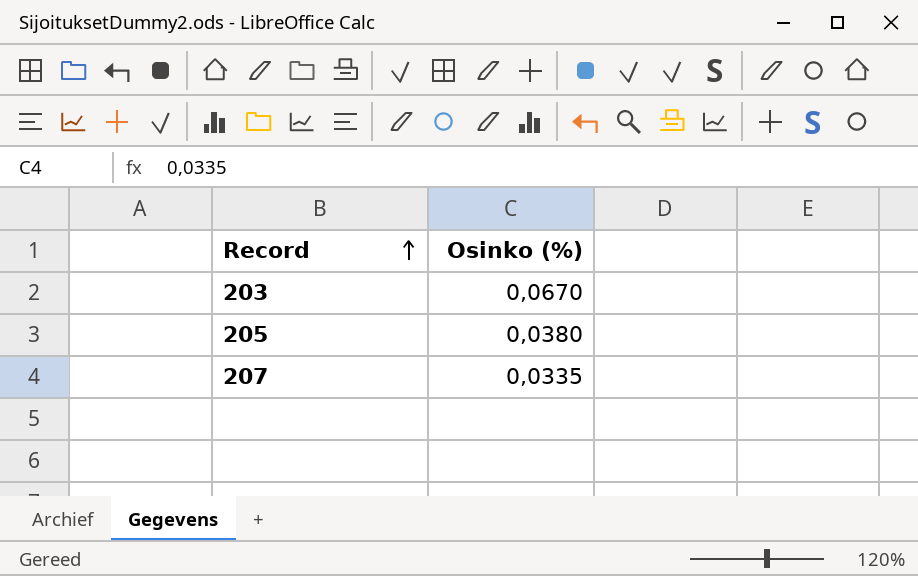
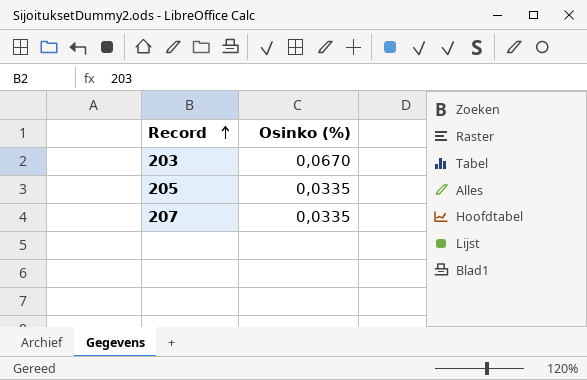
205 | Osinko (%): 0,0380 -> 0,0335

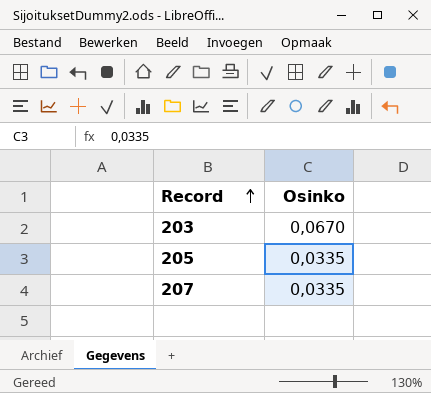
column name: Osinko (%) -> Osinko

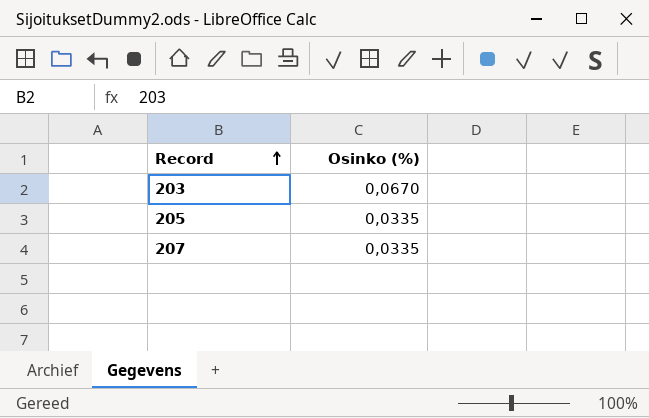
column name: Osinko -> Osinko (%)

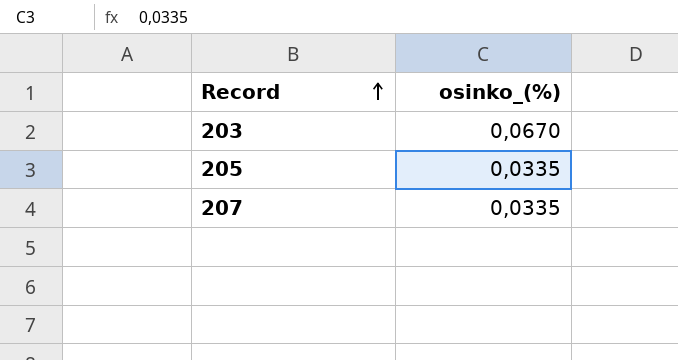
column name: Osinko (%) -> osinko_(%)

